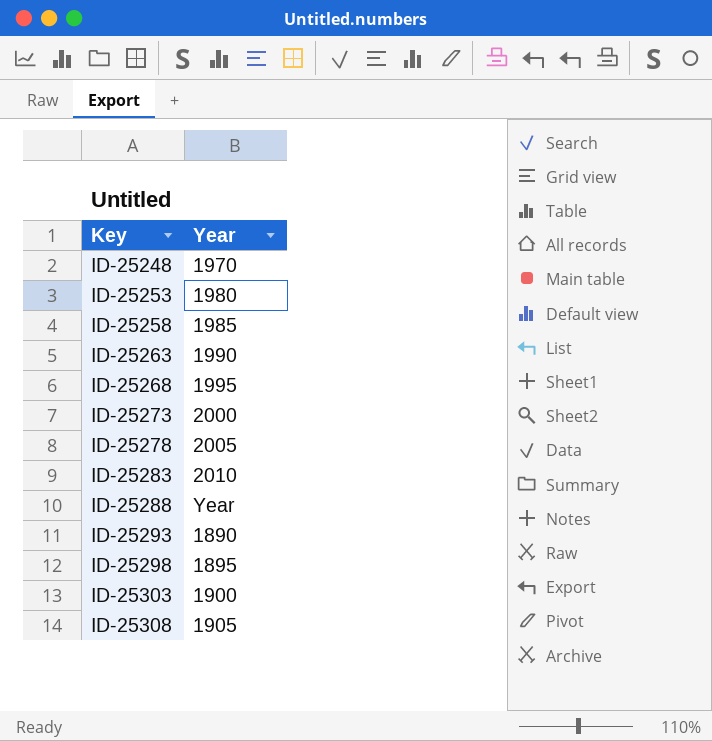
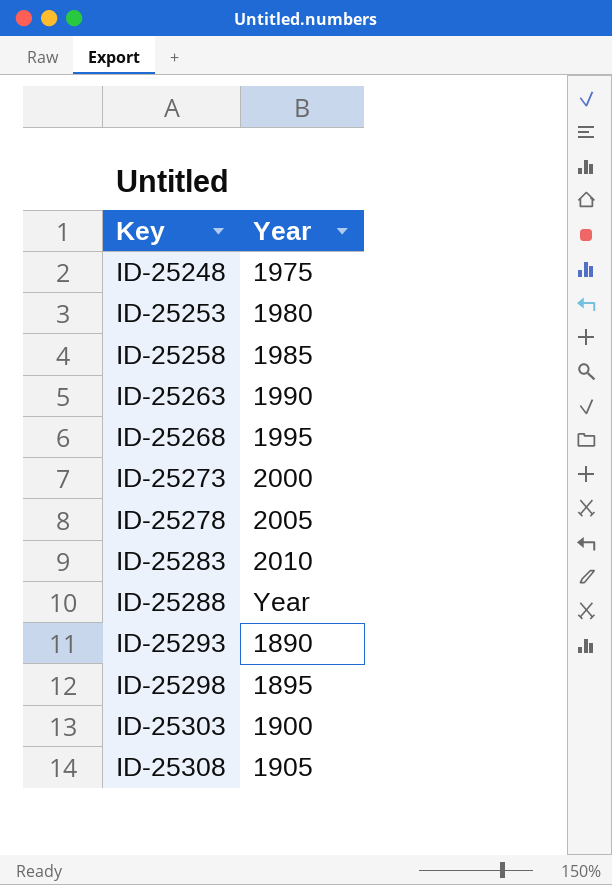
ID-25248 | Year: 1970 -> 1975

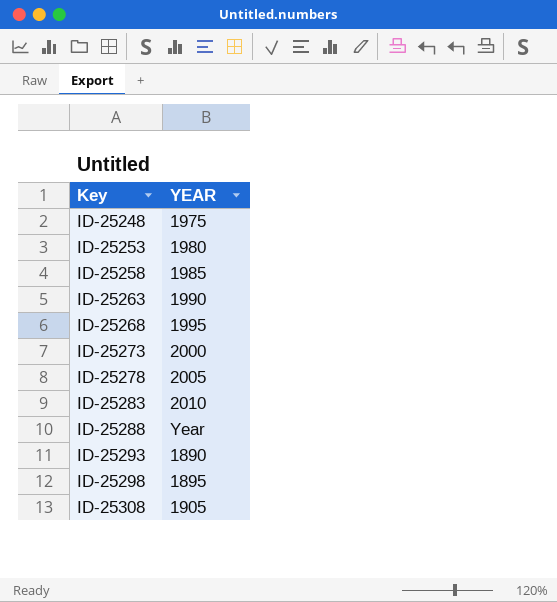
column name: Year -> YEAR
row ID-25303: 1900 -> none

